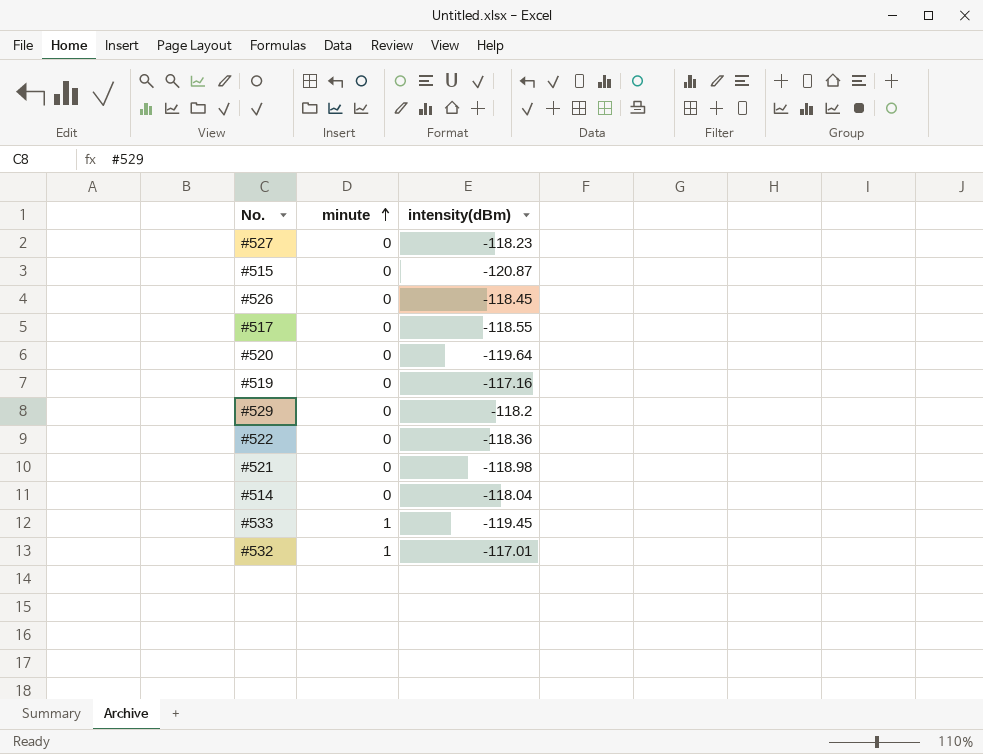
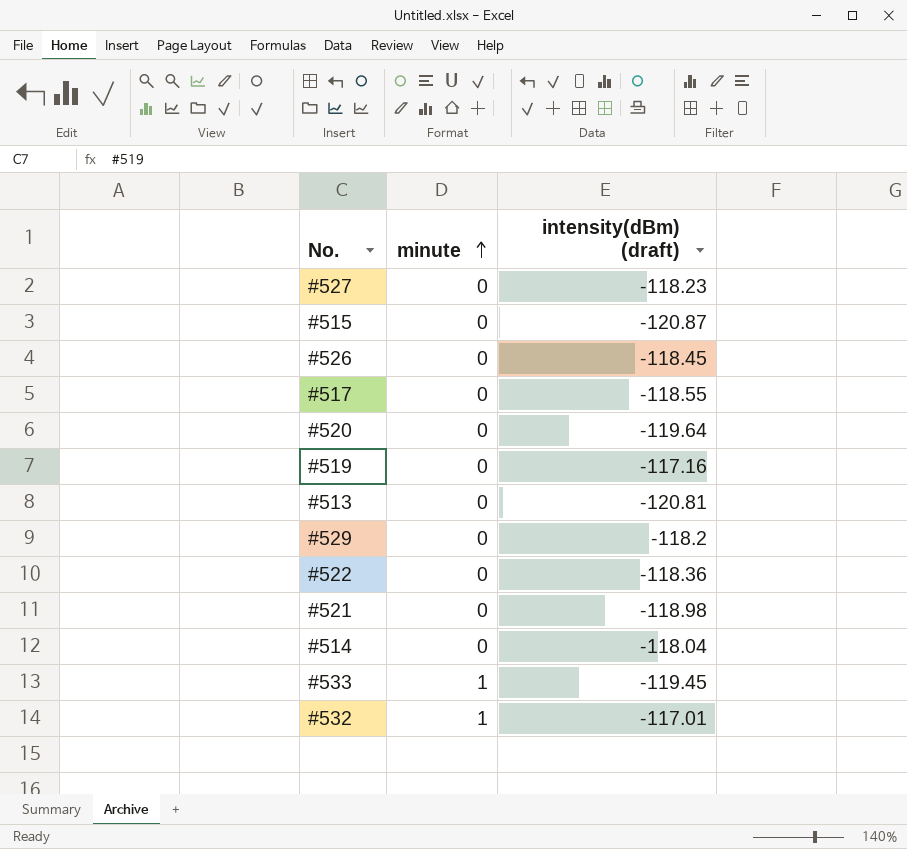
column name: intensity(dBm) -> intensity(dBm) (draft)
row #513: none -> 0 | -120.81

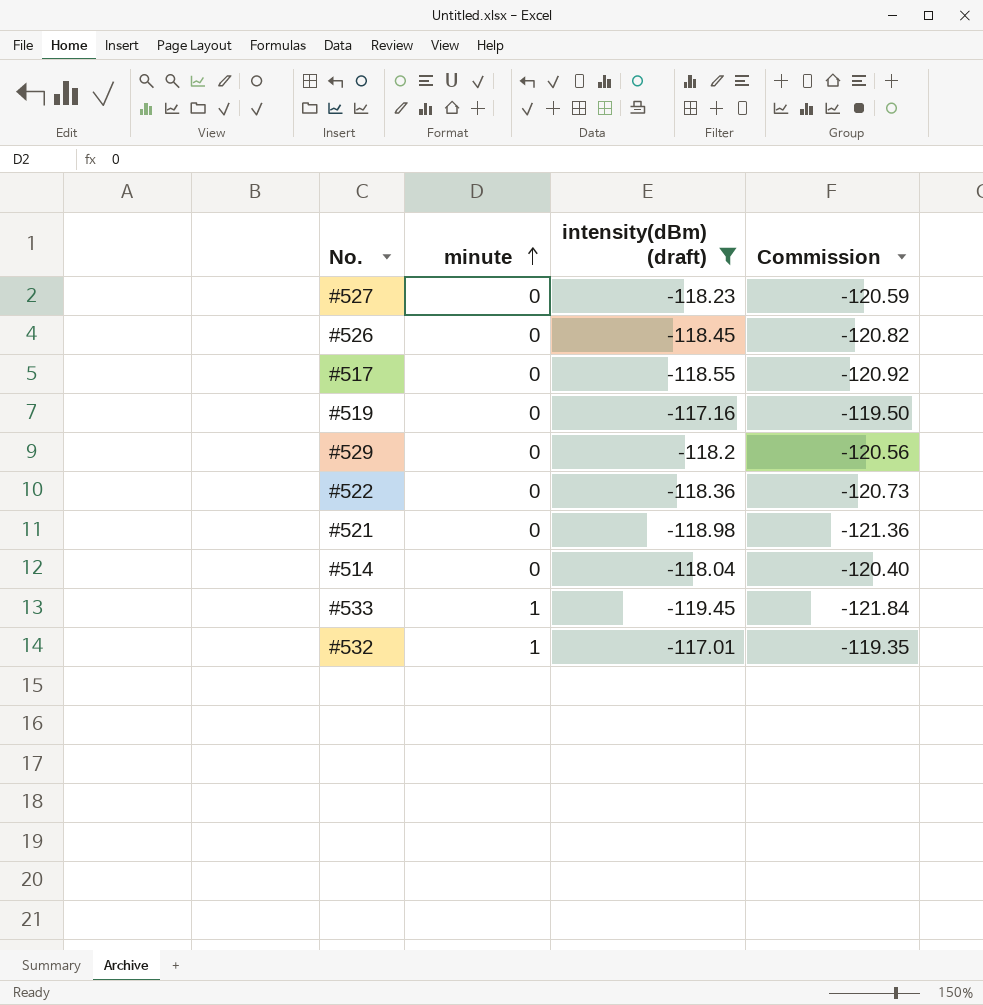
filter: none -> intensity(dBm) (draft) >= -119.45
column Commission | formula: none -> [intensity(dBm) (draft)] * 1.02

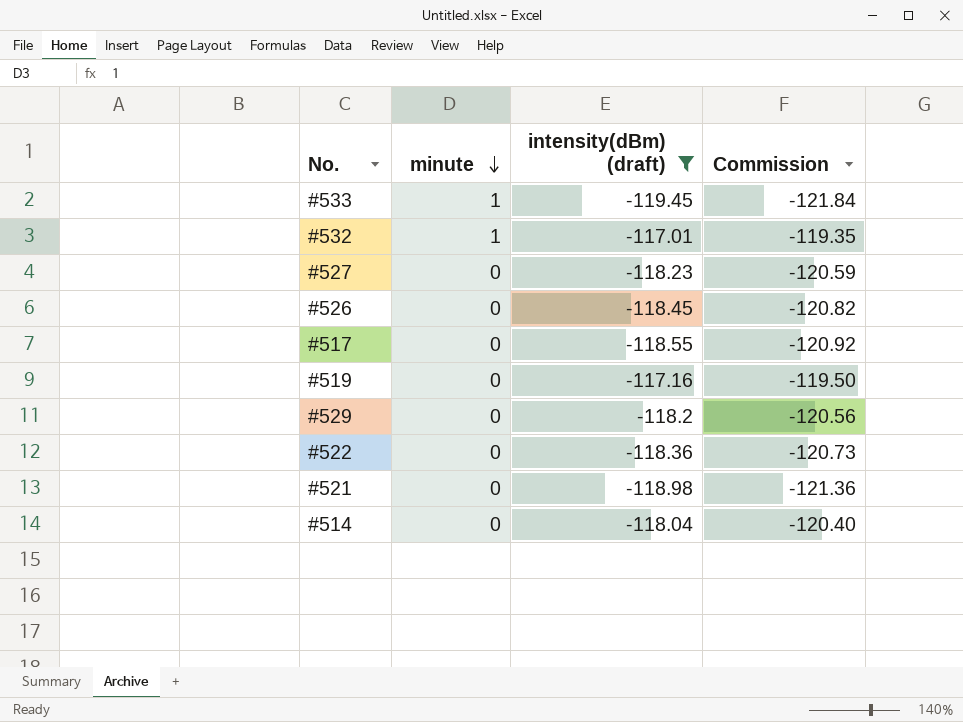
row order: minute ascending -> minute descending

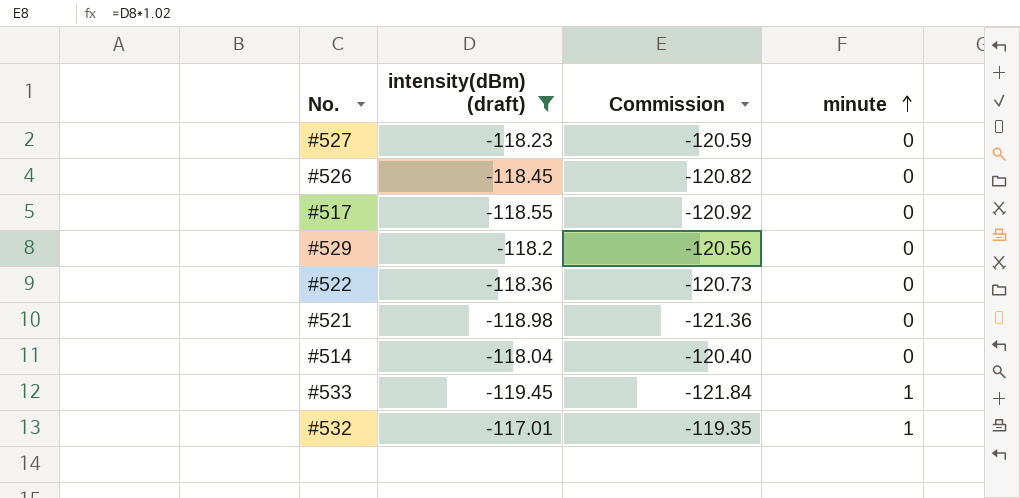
row order: minute descending -> minute ascending
column minute | position: 2 -> 4
row #519: 0 | -117.16 | -119.50 -> none

